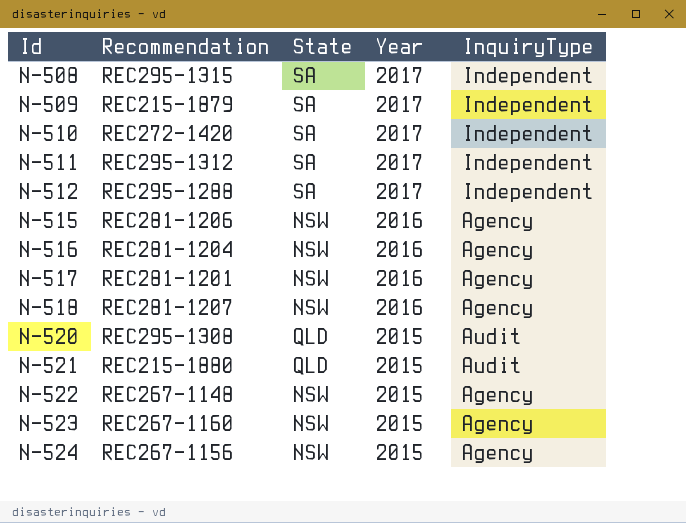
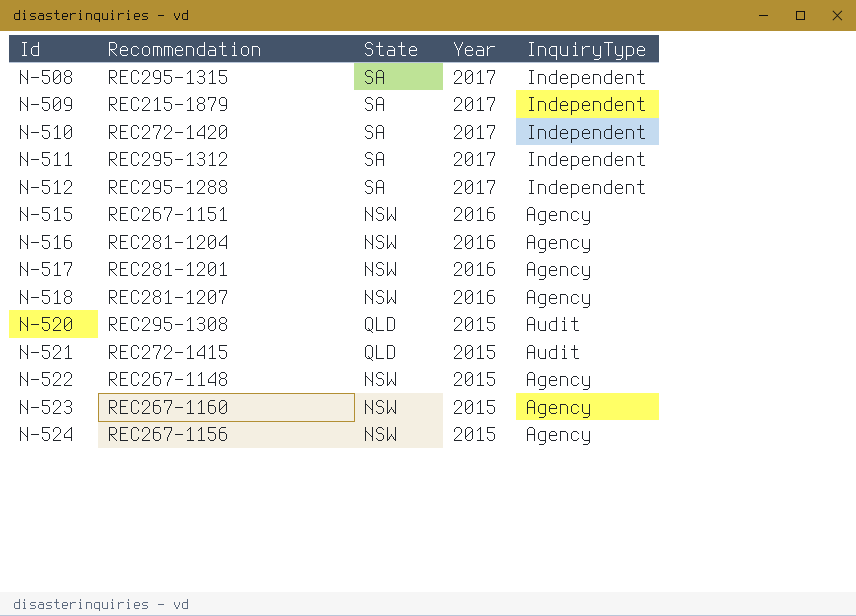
N-515 | Recommendation: REC281-1206 -> REC267-1151
N-521 | Recommendation: REC215-1880 -> REC272-1415

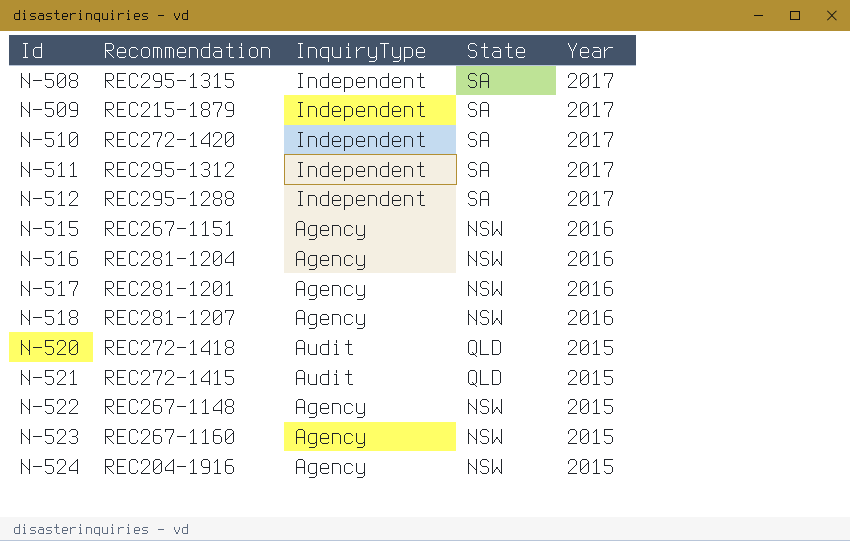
column InquiryType | position: 5 -> 3
N-520 | Recommendation: REC295-1308 -> REC272-1418
N-524 | Recommendation: REC267-1156 -> REC204-1916

